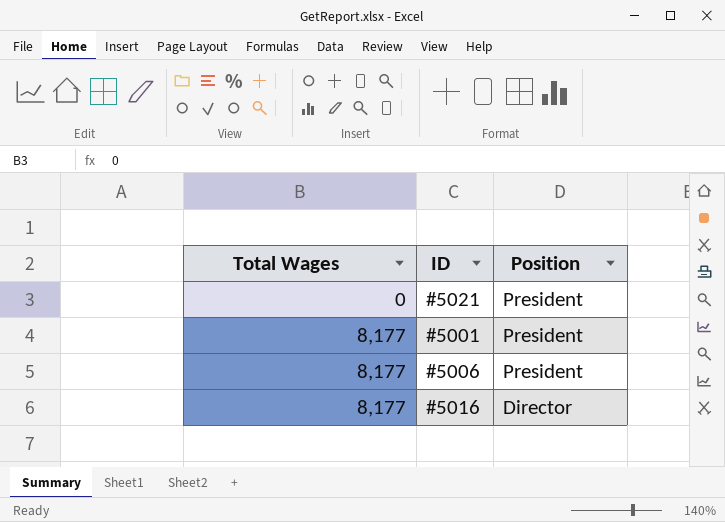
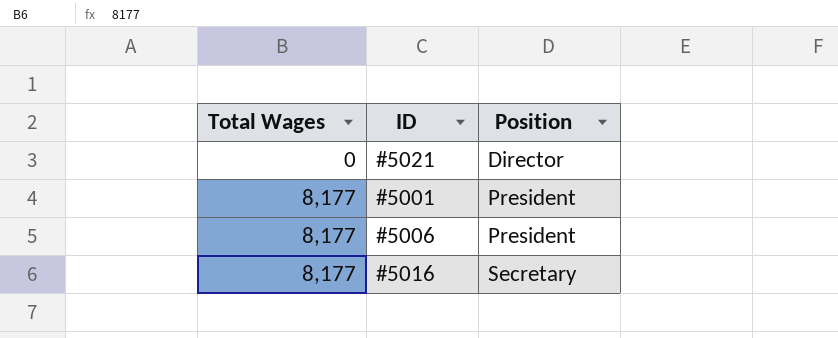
#5021 | Position: President -> Director
#5016 | Position: Director -> Secretary

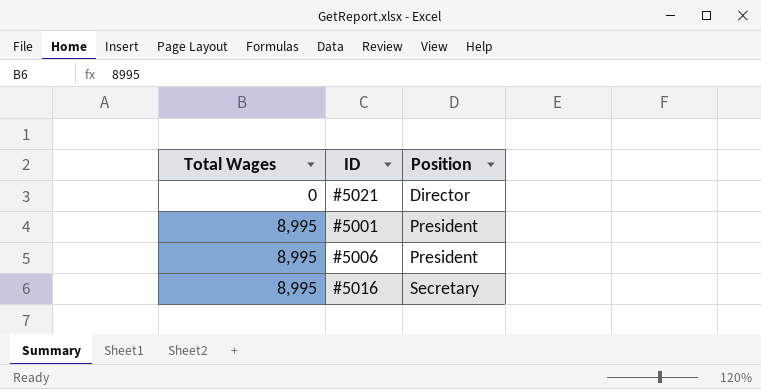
#5001 | Total Wages: 8,177 -> 8,995
#5006 | Total Wages: 8,177 -> 8,995
#5016 | Total Wages: 8,177 -> 8,995

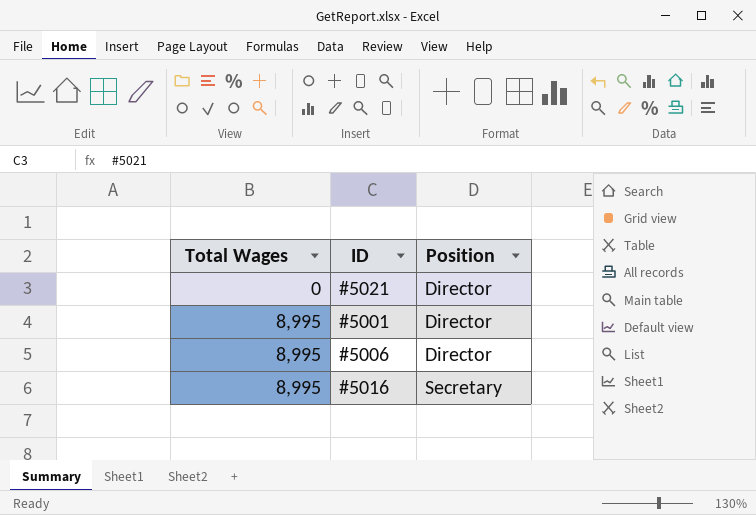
#5001 | Position: President -> Director
#5006 | Position: President -> Director

